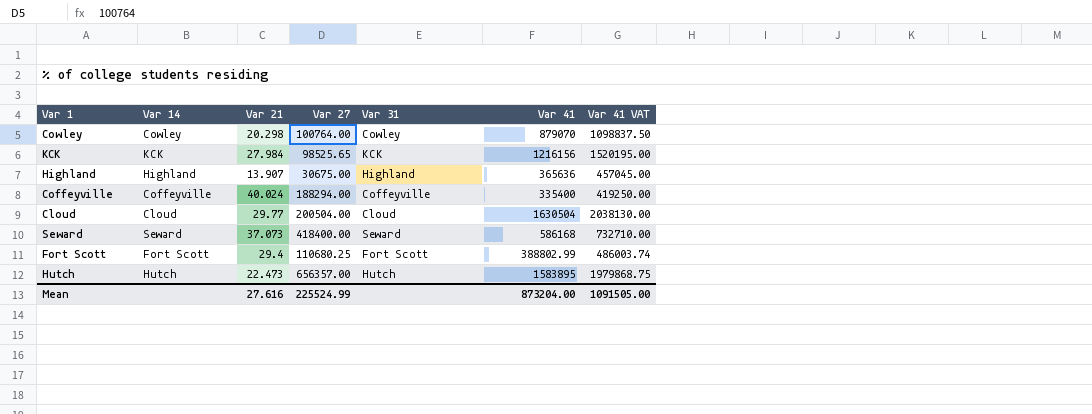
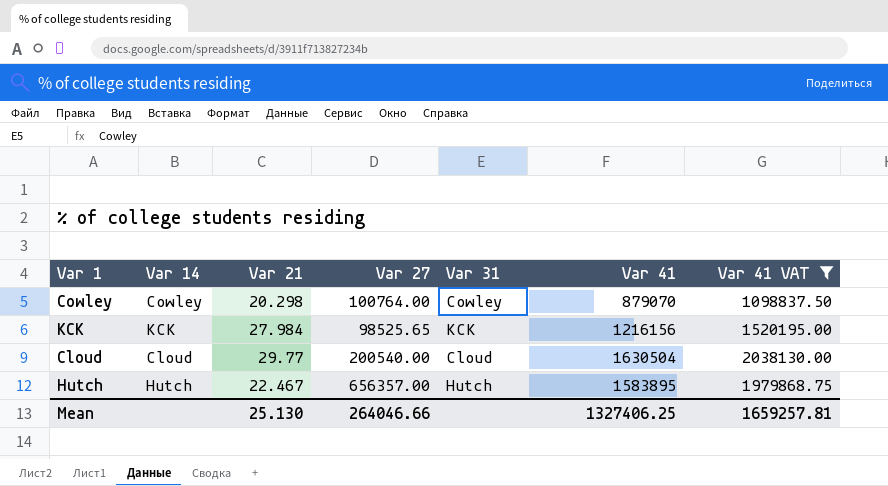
filter: none -> Var 41 VAT >= 1098837.50
Cloud | Var 27: 200504.00 -> 200540.00
Hutch | Var 21: 22.473 -> 22.467
Mean | Var 21: 27.616 -> 25.130
Mean | Var 27: 225524.99 -> 264046.66
Mean | Var 41: 873204.00 -> 1327406.25
Mean | Var 41 VAT: 1091505.00 -> 1659257.81

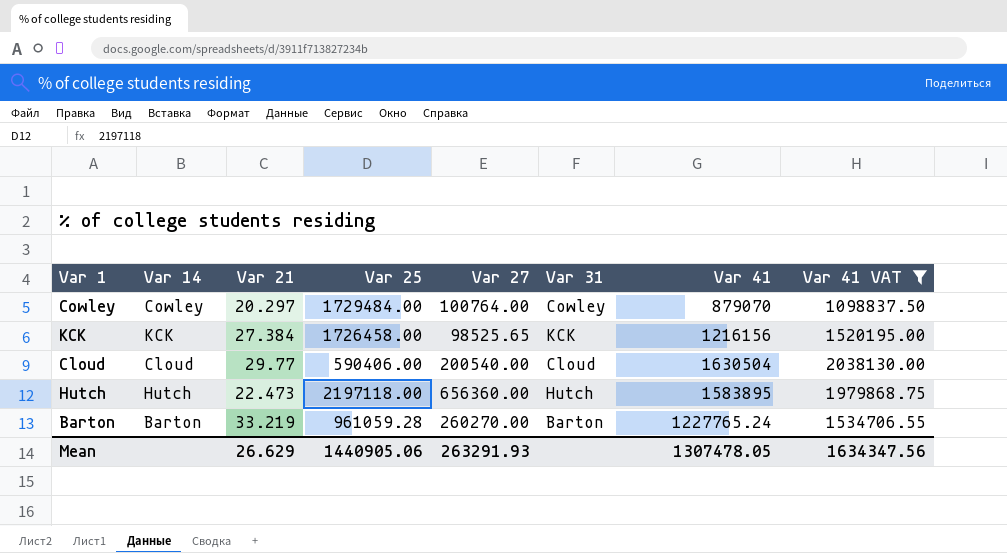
column Var 25 | position: none -> 4
Cowley | Var 21: 20.298 -> 20.297
KCK | Var 21: 27.984 -> 27.384
Hutch | Var 21: 22.467 -> 22.473
Hutch | Var 27: 656357.00 -> 656360.00
row Barton: none -> Barton | 33.219 | 961059.28 | 260270.00 | Barton | 1227765.24 | 1534706.55
Mean | Var 21: 25.130 -> 26.629
Mean | Var 27: 264046.66 -> 263291.93
Mean | Var 41: 1327406.25 -> 1307478.05
Mean | Var 41 VAT: 1659257.81 -> 1634347.56

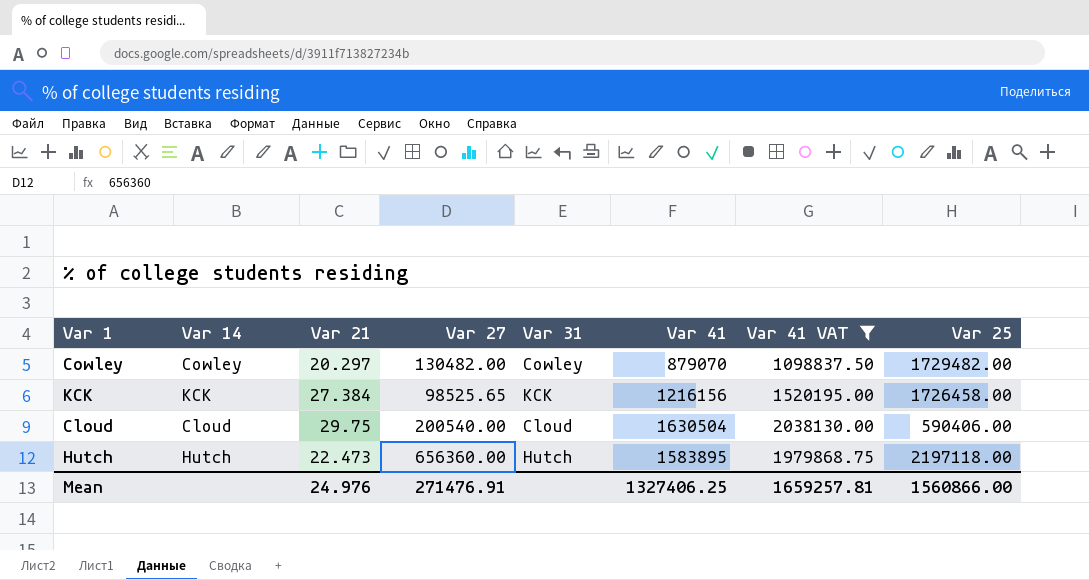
column Var 25 | position: 4 -> 8
row Barton: Barton | 33.219 | 961059.28 | 260270.00 | Barton | 1227765.24 | 1534706.55 -> none
Cowley | Var 27: 100764.00 -> 130482.00
Cowley | Var 25: 1729484.00 -> 1729482.00
Cloud | Var 21: 29.77 -> 29.75
Mean | Var 21: 26.629 -> 24.976
Mean | Var 27: 263291.93 -> 271476.91
Mean | Var 41: 1307478.05 -> 1327406.25
Mean | Var 41 VAT: 1634347.56 -> 1659257.81
Mean | Var 25: 1440905.06 -> 1560866.00

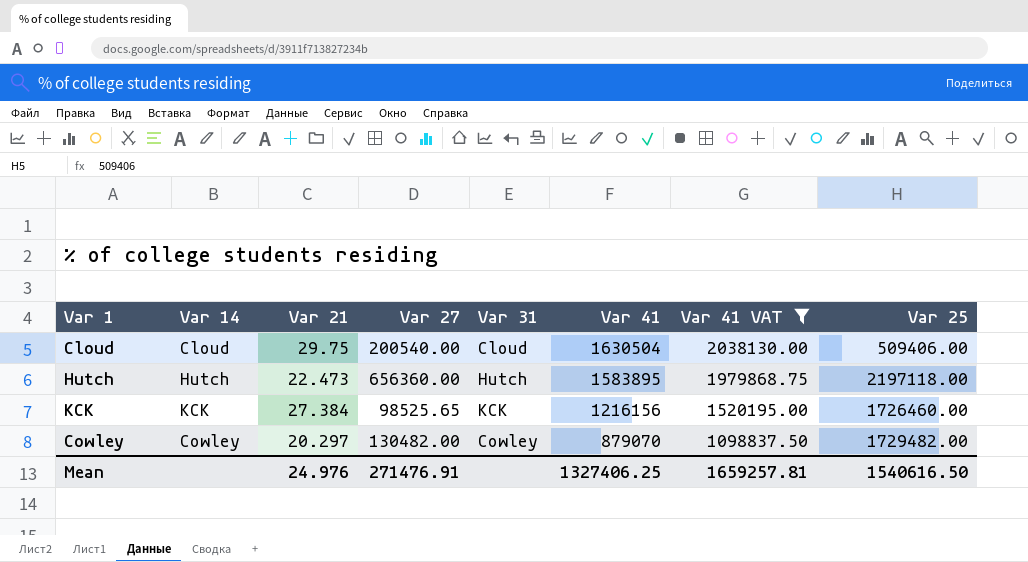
row order: none -> Var 41 descending
Cloud | Var 25: 590406.00 -> 509406.00
KCK | Var 25: 1726458.00 -> 1726460.00
Mean | Var 25: 1560866.00 -> 1540616.50

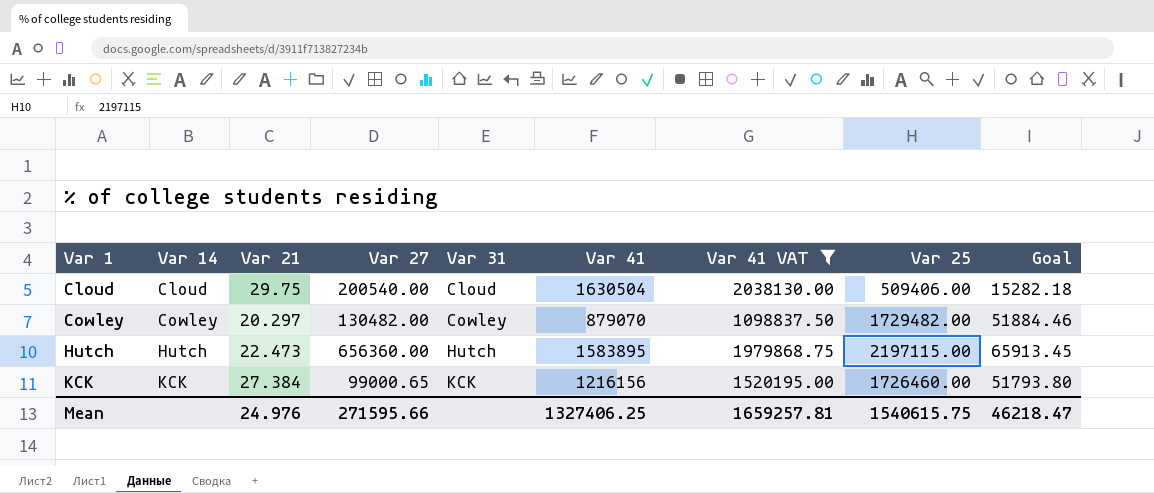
row order: Var 41 descending -> Var 1 ascending
column Goal | formula: none -> [Var 25] * 0.03
Hutch | Var 25: 2197118.00 -> 2197115.00
KCK | Var 27: 98525.65 -> 99000.65
Mean | Var 27: 271476.91 -> 271595.66
Mean | Var 25: 1540616.50 -> 1540615.75

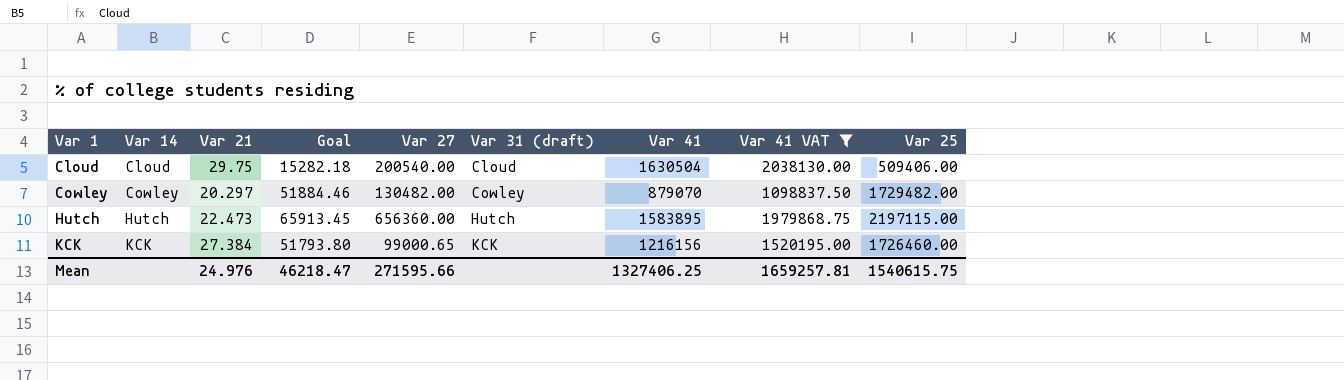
column Goal | position: 9 -> 4
column name: Var 31 -> Var 31 (draft)

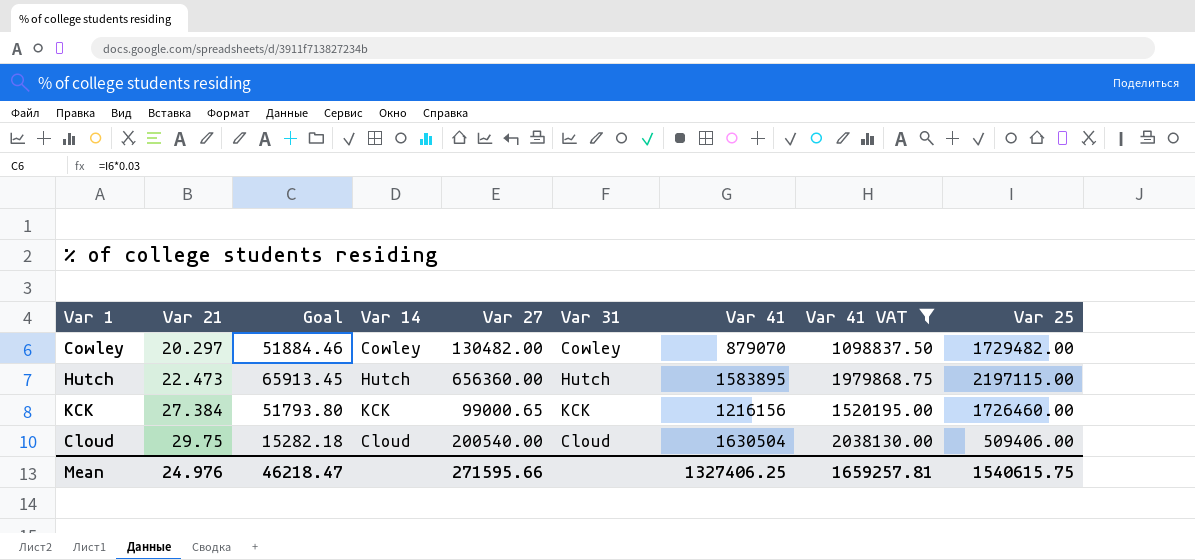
row order: Var 1 ascending -> Var 21 ascending
column Var 14 | position: 2 -> 4
column name: Var 31 (draft) -> Var 31

